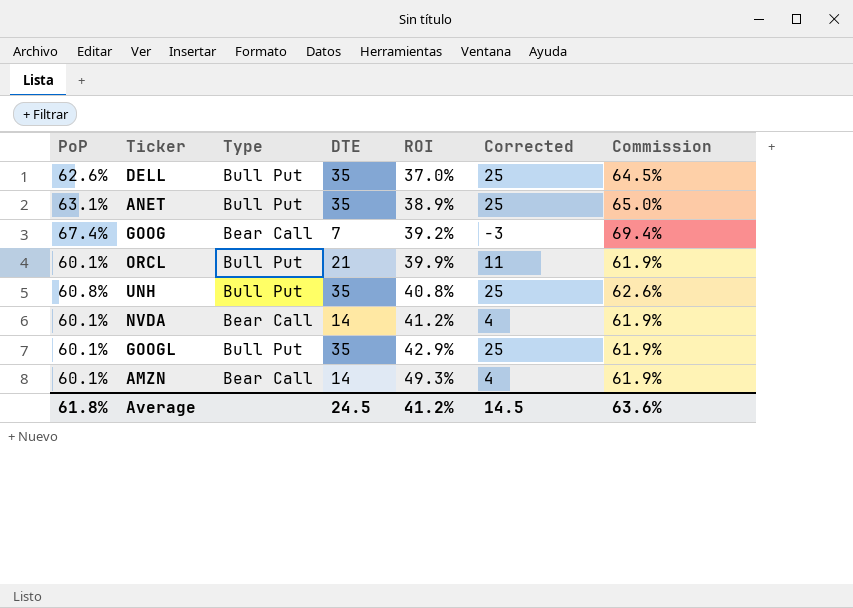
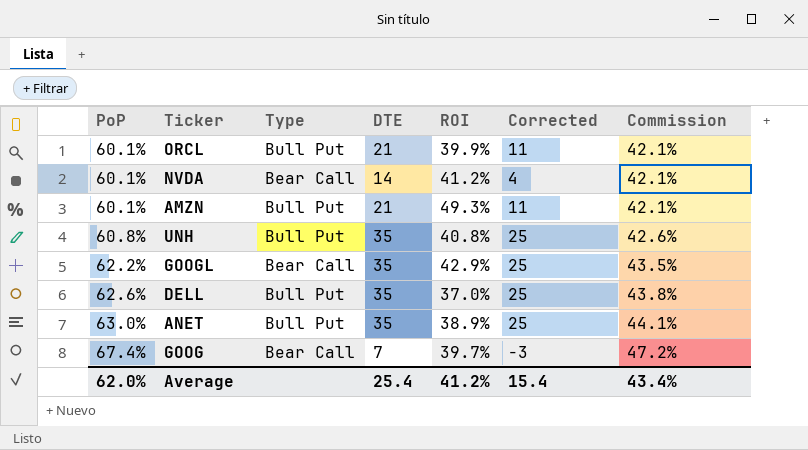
row order: ROI ascending -> PoP ascending
column Commission | formula: [PoP] * 1.03 -> [PoP] * 0.7
AMZN | Type: Bear Call -> Bull Put
AMZN | DTE: 14 -> 21
AMZN | Corrected: 4 -> 11
GOOGL | PoP: 60.1% -> 62.2%
GOOGL | Type: Bull Put -> Bear Call
ANET | PoP: 63.1% -> 63.0%
GOOG | ROI: 39.2% -> 39.7%
Average | PoP: 61.8% -> 62.0%
Average | DTE: 24.5 -> 25.4
Average | Corrected: 14.5 -> 15.4
Average | Commission: 63.6% -> 43.4%

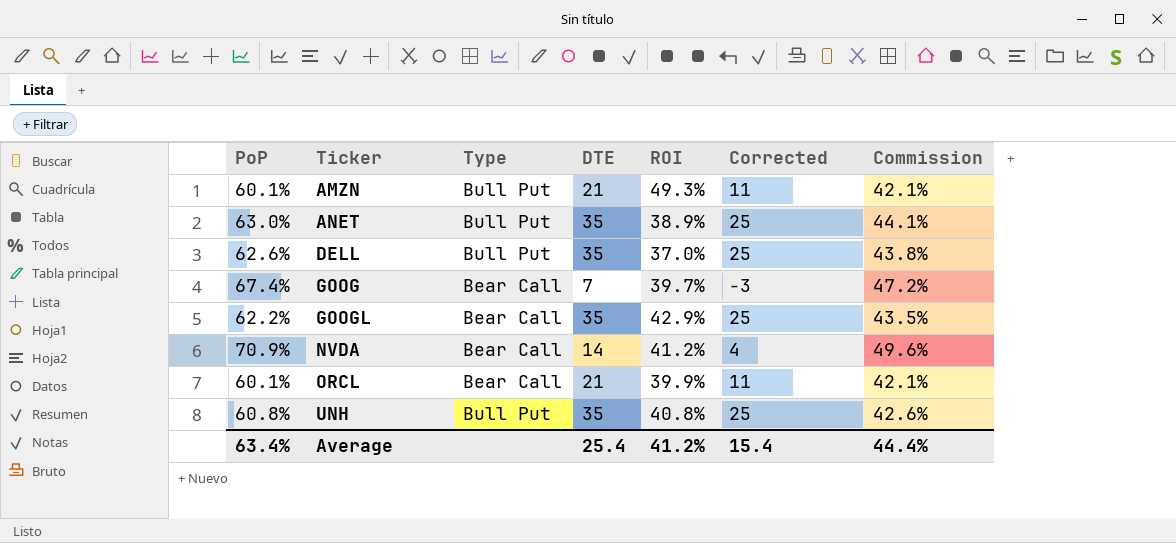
row order: PoP ascending -> Ticker ascending
NVDA | PoP: 60.1% -> 70.9%
NVDA | Commission: 42.1% -> 49.6%
ORCL | Type: Bull Put -> Bear Call
Average | PoP: 62.0% -> 63.4%
Average | Commission: 43.4% -> 44.4%

